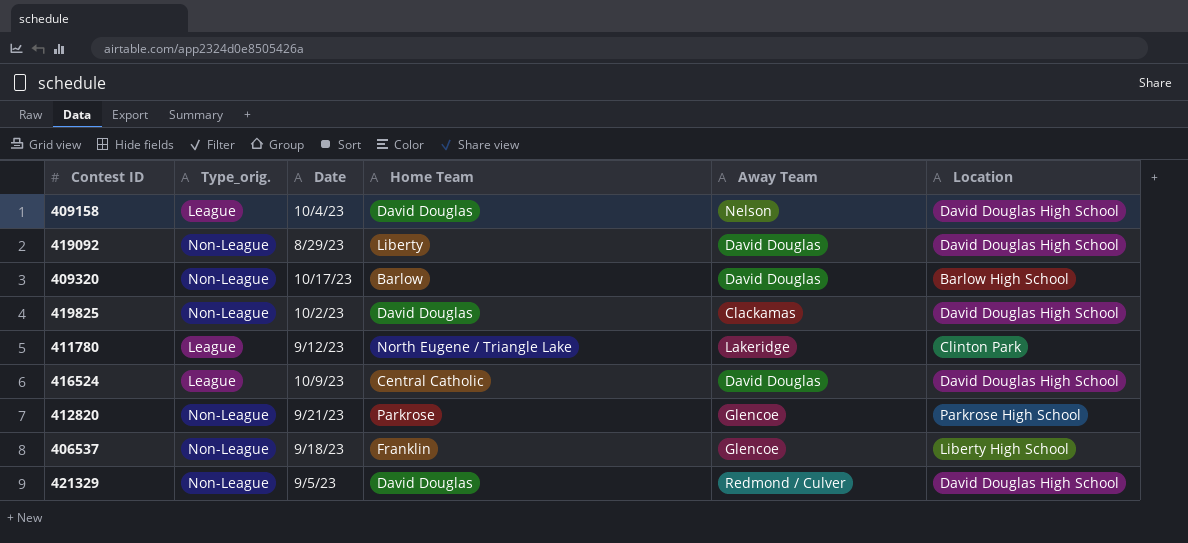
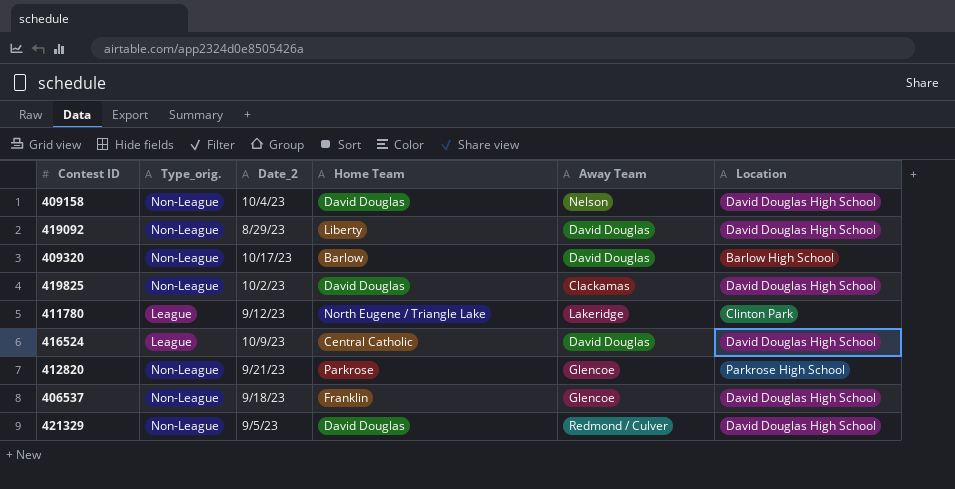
column name: Date -> Date_2
409158 | Type_orig.: League -> Non-League
406537 | Location: Liberty High School -> David Douglas High School

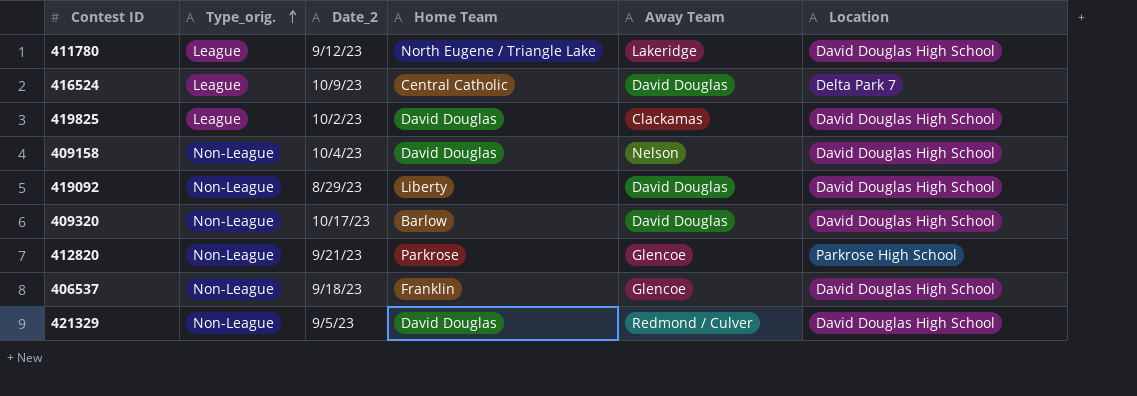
row order: none -> Type_orig. ascending
411780 | Location: Clinton Park -> David Douglas High School
416524 | Location: David Douglas High School -> Delta Park 7
419825 | Type_orig.: Non-League -> League
409320 | Location: Barlow High School -> David Douglas High School

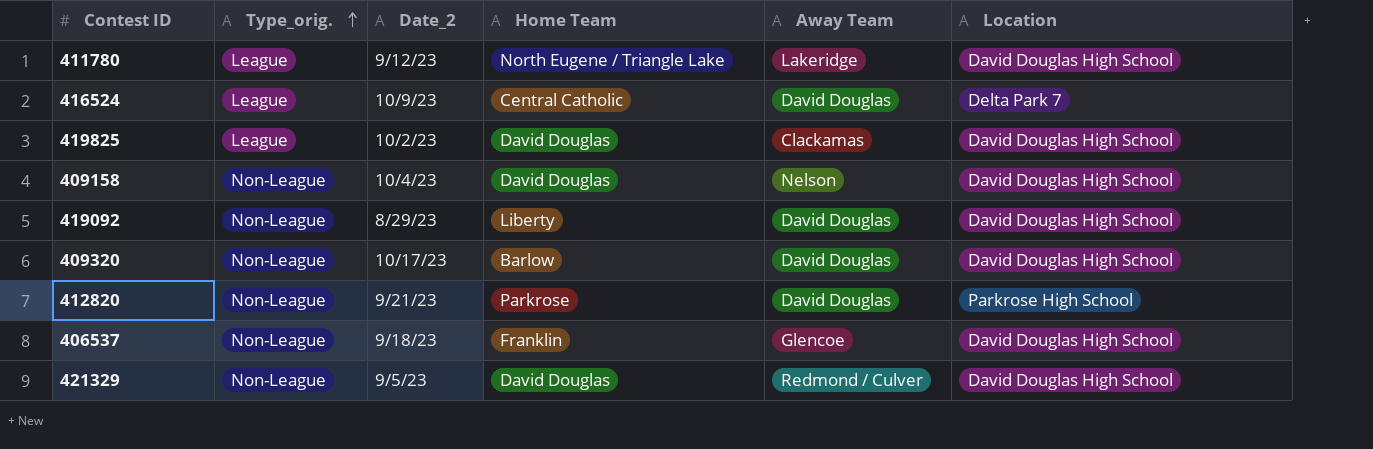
412820 | Away Team: Glencoe -> David Douglas

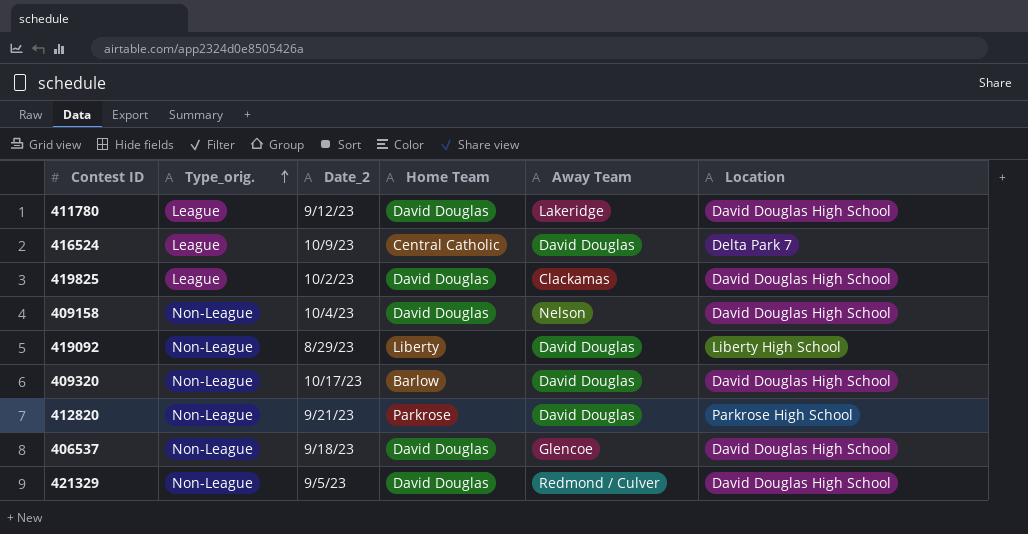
411780 | Home Team: North Eugene / Triangle Lake -> David Douglas
419092 | Location: David Douglas High School -> Liberty High School
406537 | Home Team: Franklin -> David Douglas

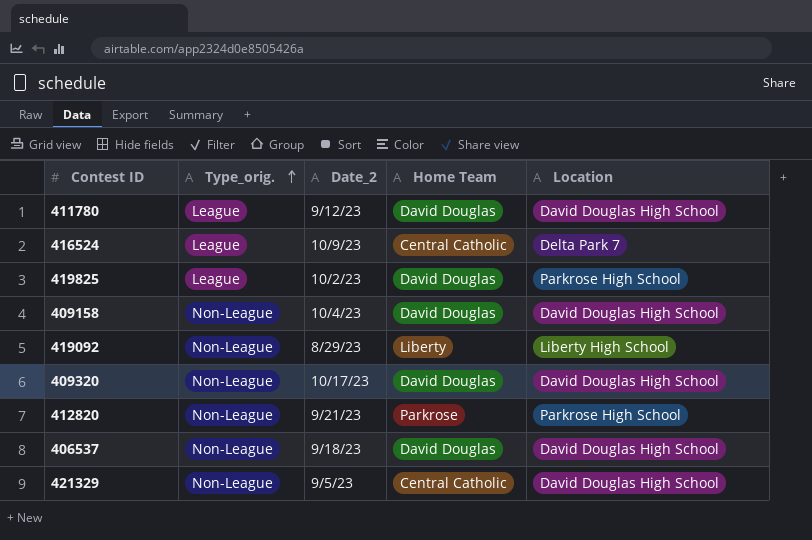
column Away Team | position: 5 -> none
419825 | Location: David Douglas High School -> Parkrose High School
409320 | Home Team: Barlow -> David Douglas
421329 | Home Team: David Douglas -> Central Catholic

